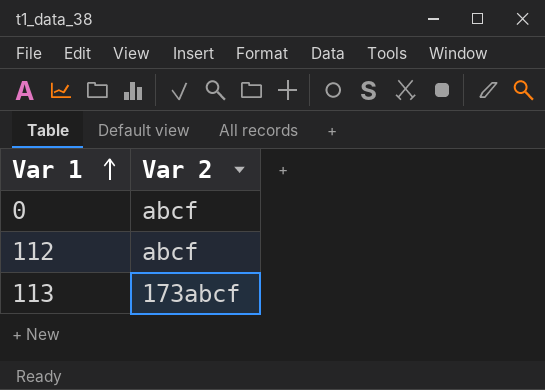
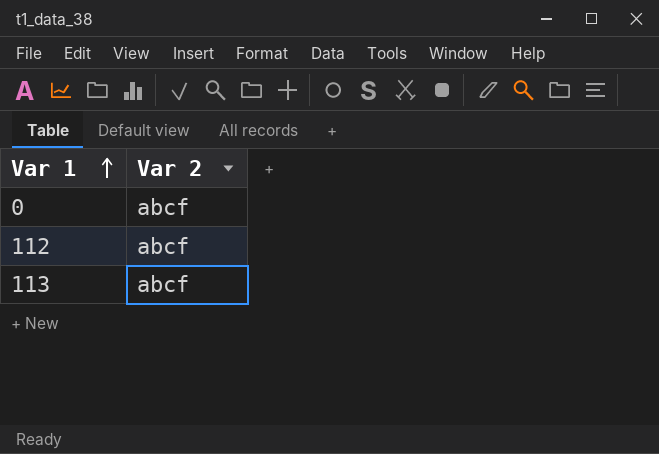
113 | Var 2: 173abcf -> abcf

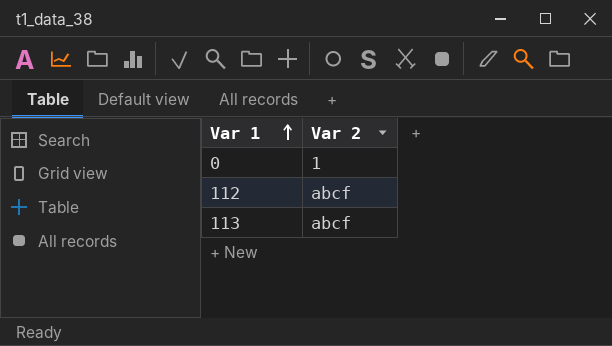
0 | Var 2: abcf -> 1

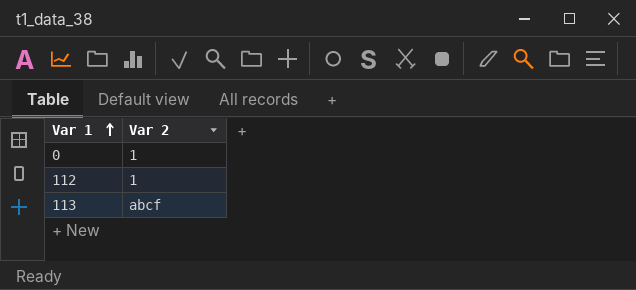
112 | Var 2: abcf -> 1

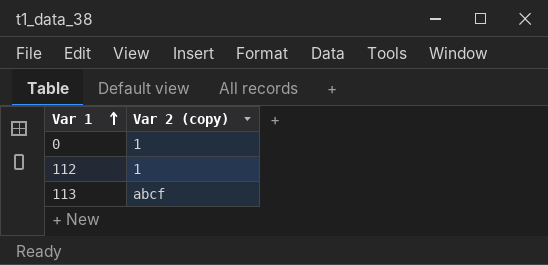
column name: Var 2 -> Var 2 (copy)

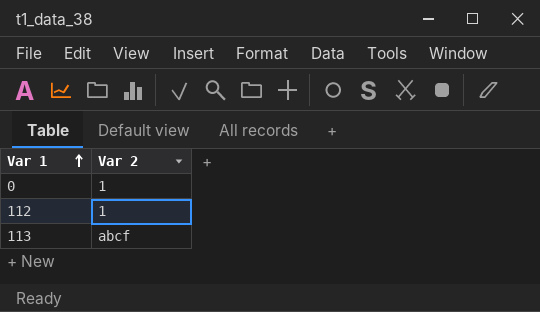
column name: Var 2 (copy) -> Var 2

